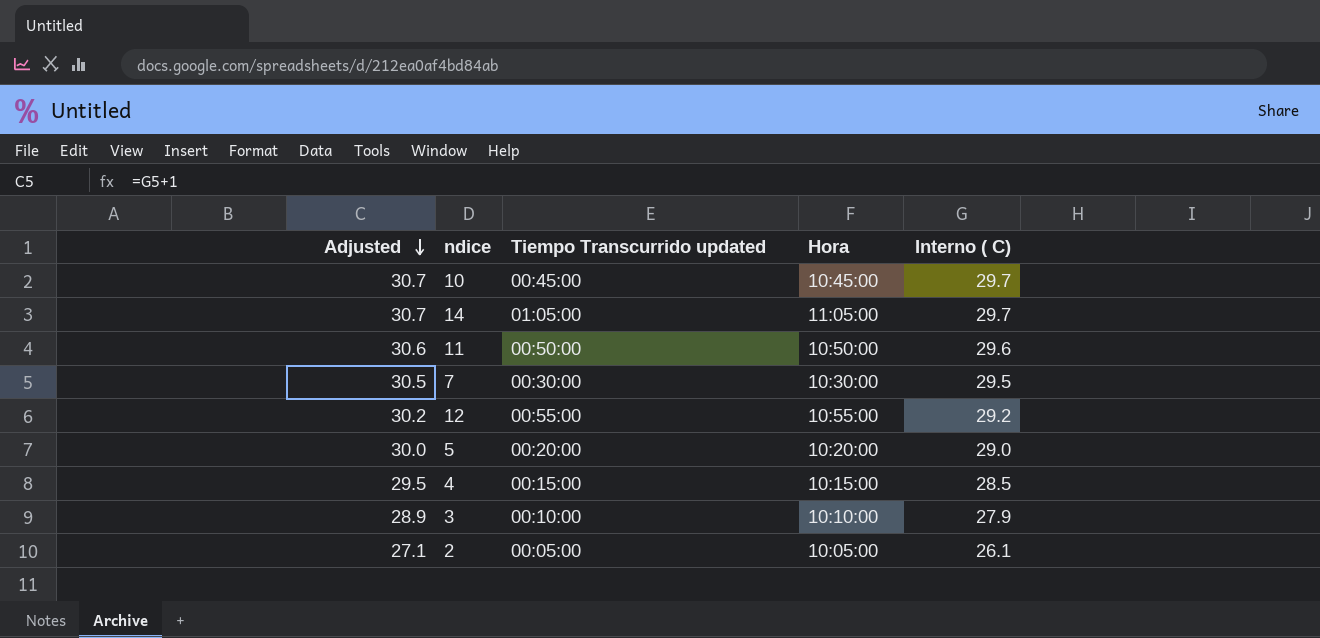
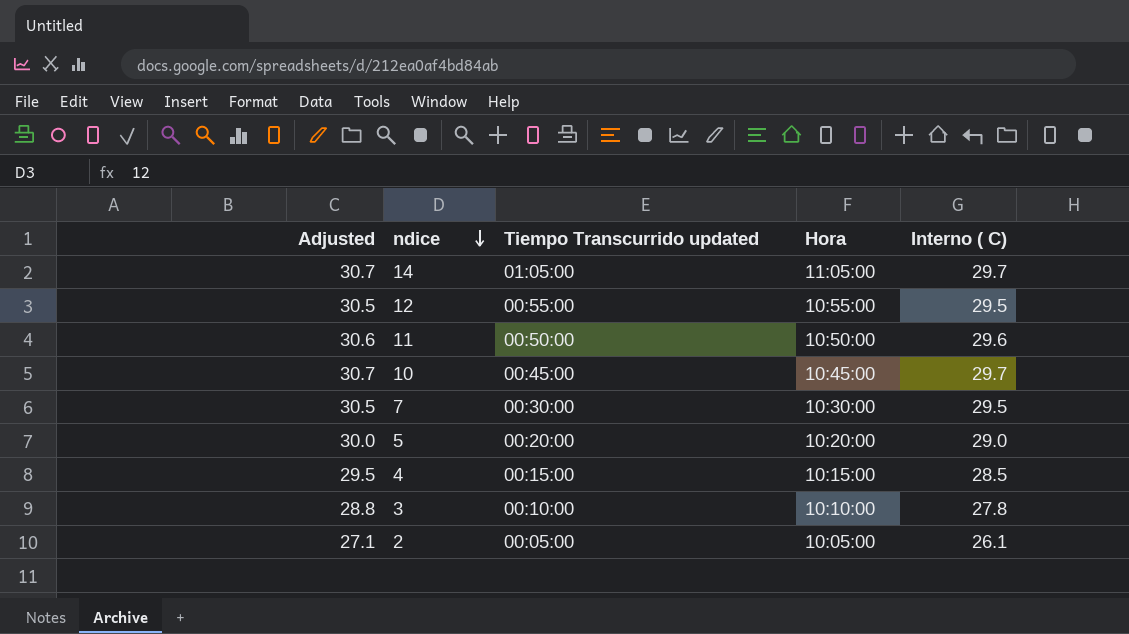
row order: Adjusted descending -> ndice descending
12 | Adjusted: 30.2 -> 30.5
12 | Interno ( C): 29.2 -> 29.5
3 | Adjusted: 28.9 -> 28.8
3 | Interno ( C): 27.9 -> 27.8

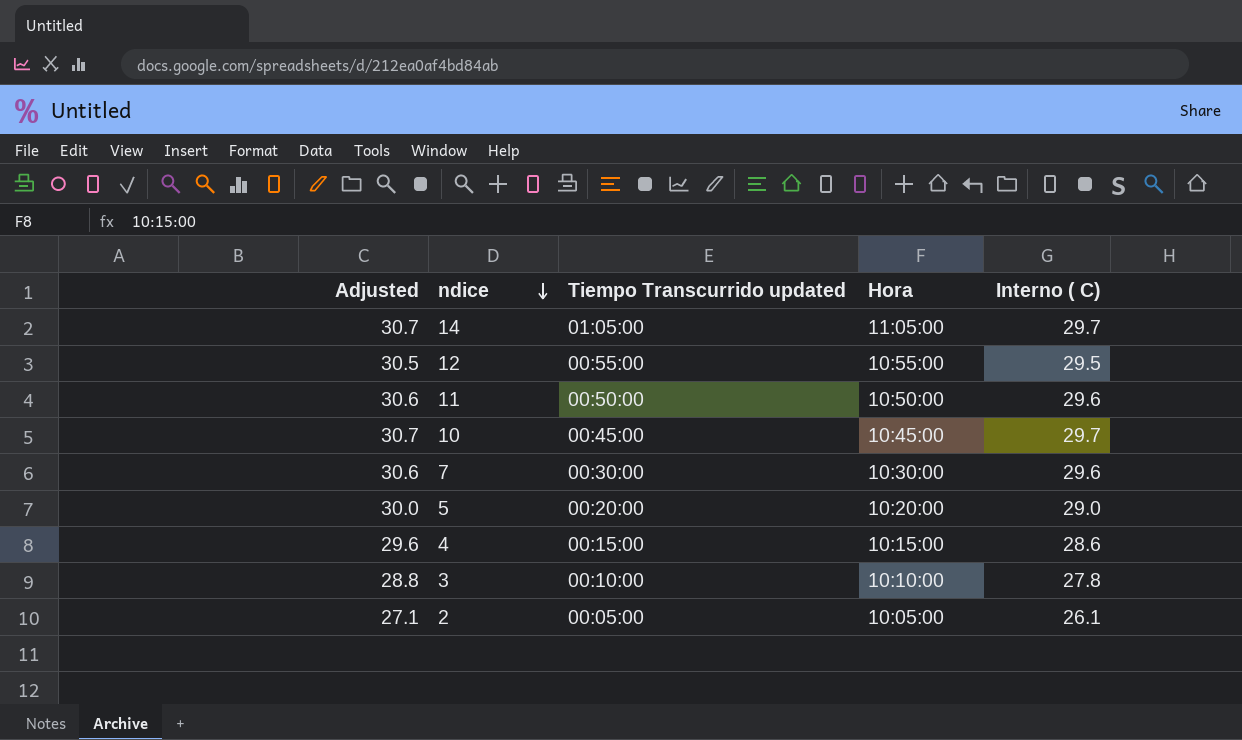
7 | Adjusted: 30.5 -> 30.6
7 | Interno ( C): 29.5 -> 29.6
4 | Adjusted: 29.5 -> 29.6
4 | Interno ( C): 28.5 -> 28.6

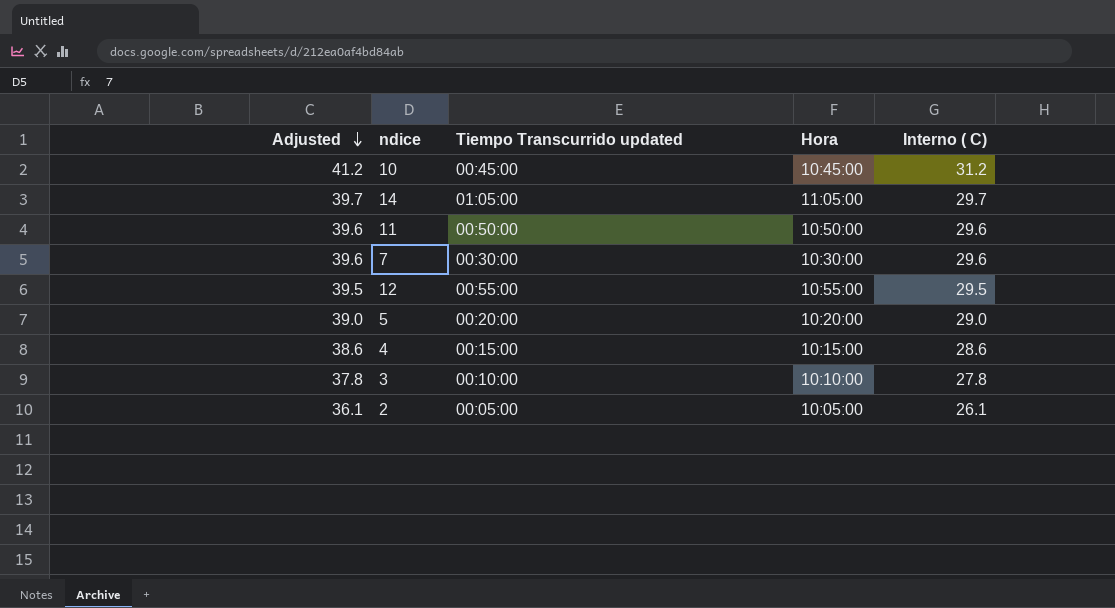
row order: ndice descending -> Adjusted descending
column Adjusted | formula: [Interno ( C)] + 1 -> [Interno ( C)] + 10
10 | Interno ( C): 29.7 -> 31.2

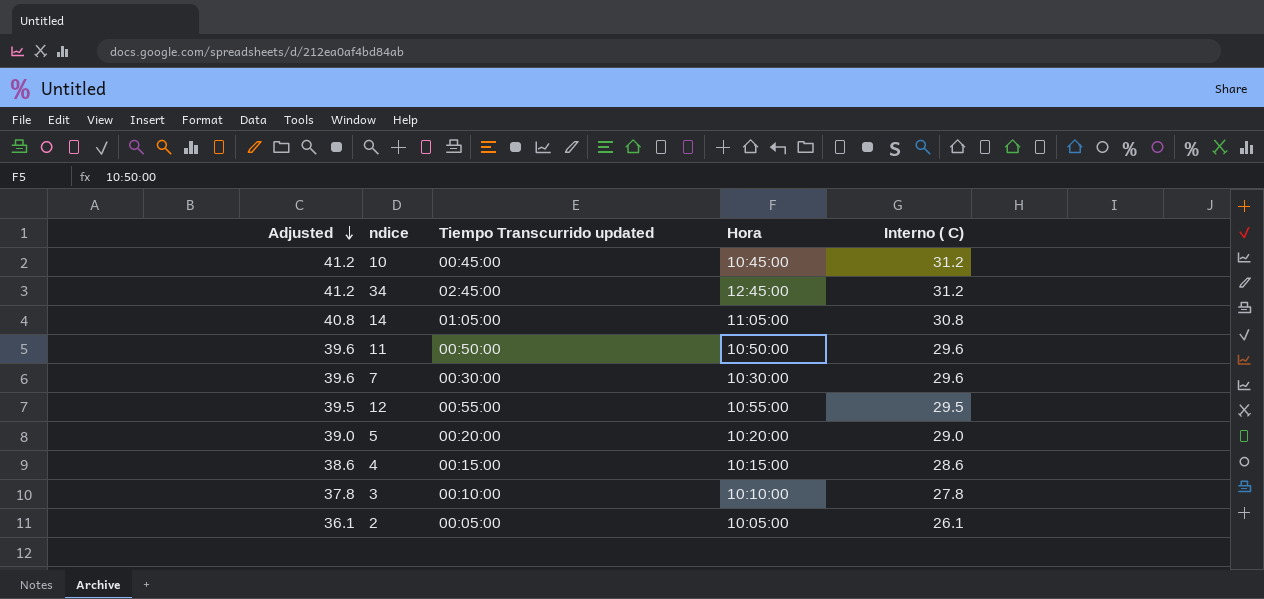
row 34: none -> 41.2 | 02:45:00 | 12:45:00 | 31.2
14 | Adjusted: 39.7 -> 40.8
14 | Interno ( C): 29.7 -> 30.8

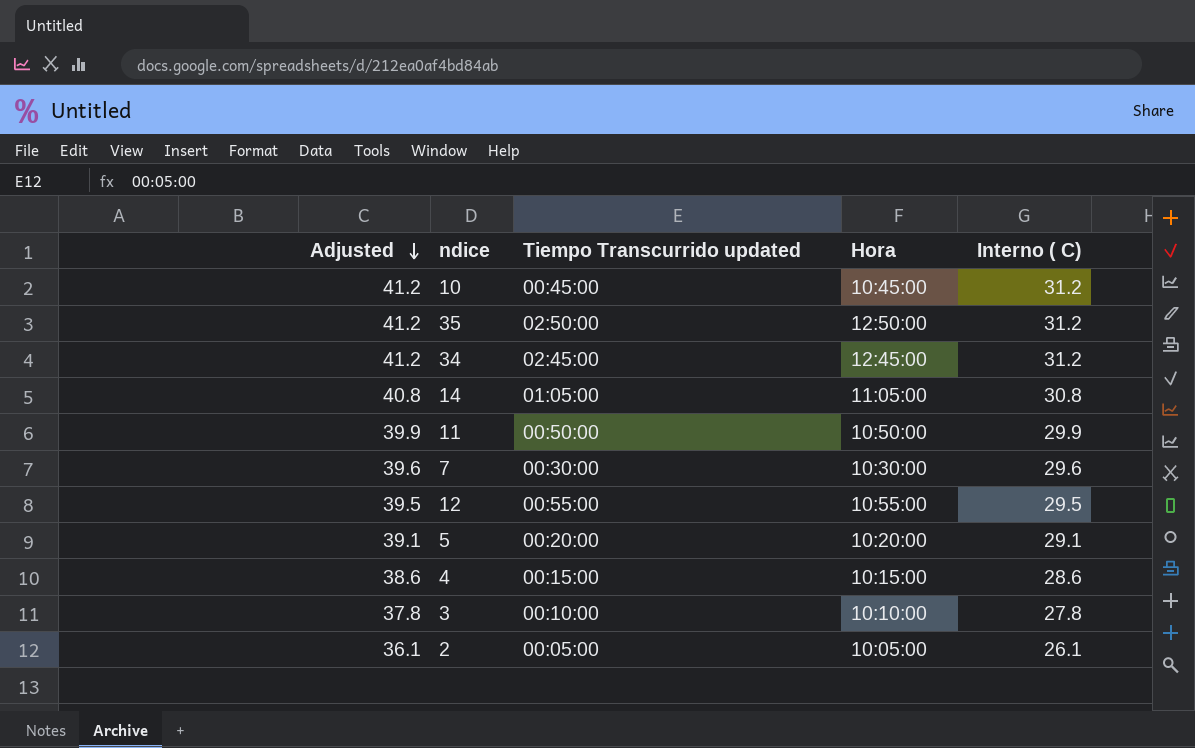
row 35: none -> 41.2 | 02:50:00 | 12:50:00 | 31.2
11 | Adjusted: 39.6 -> 39.9
11 | Interno ( C): 29.6 -> 29.9
5 | Adjusted: 39.0 -> 39.1
5 | Interno ( C): 29.0 -> 29.1

